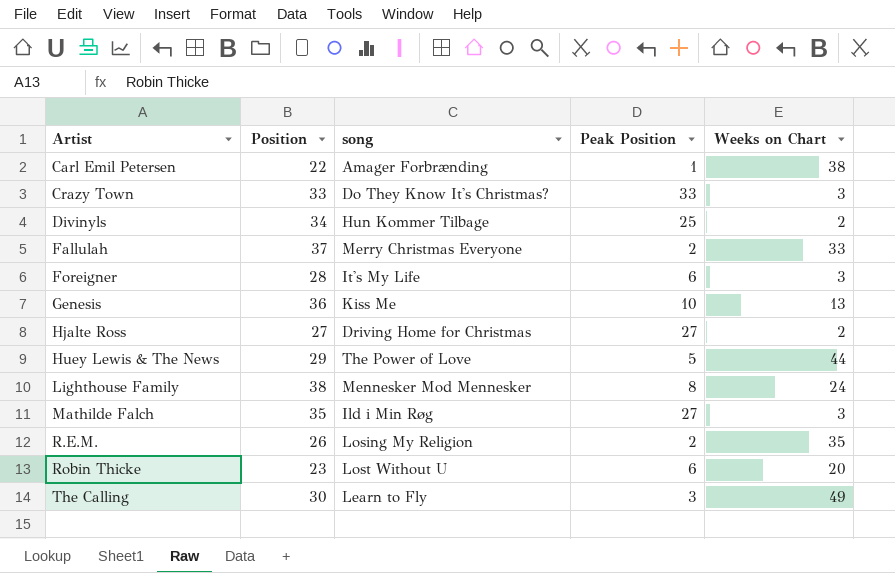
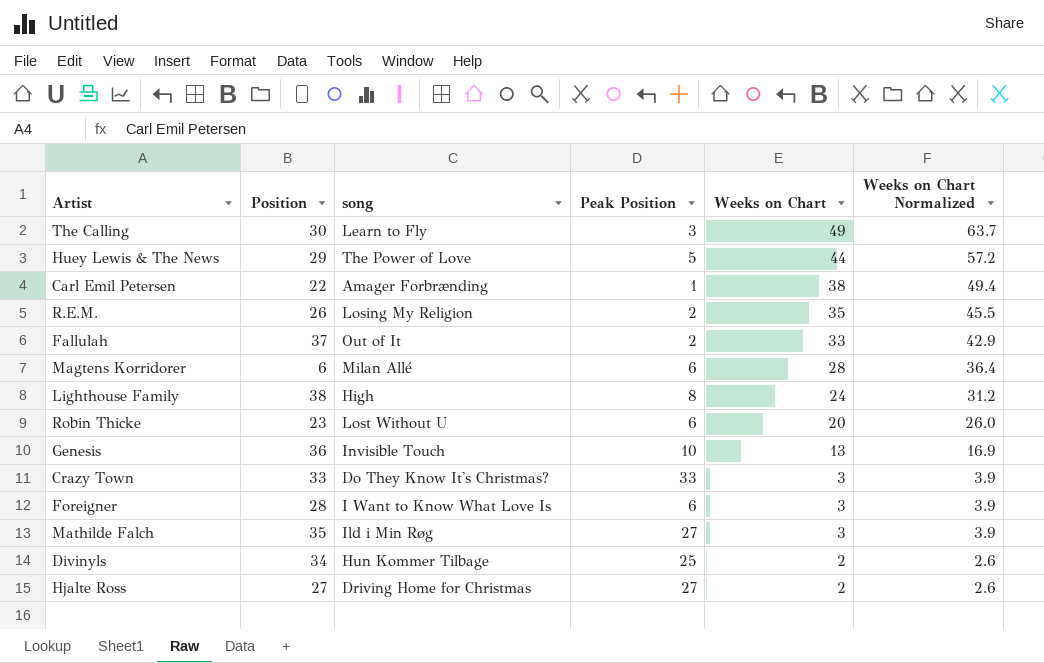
row order: Artist ascending -> Weeks on Chart descending
column Weeks on Chart Normalized | formula: none -> [Weeks on Chart] * 1.3
Fallulah | song: Merry Christmas Everyone -> Out of It
row Magtens Korridorer: none -> 6 | Milan Allé | 6 | 28 | 36.4
Lighthouse Family | song: Mennesker Mod Mennesker -> High
Genesis | song: Kiss Me -> Invisible Touch
Foreigner | song: It's My Life -> I Want to Know What Love Is

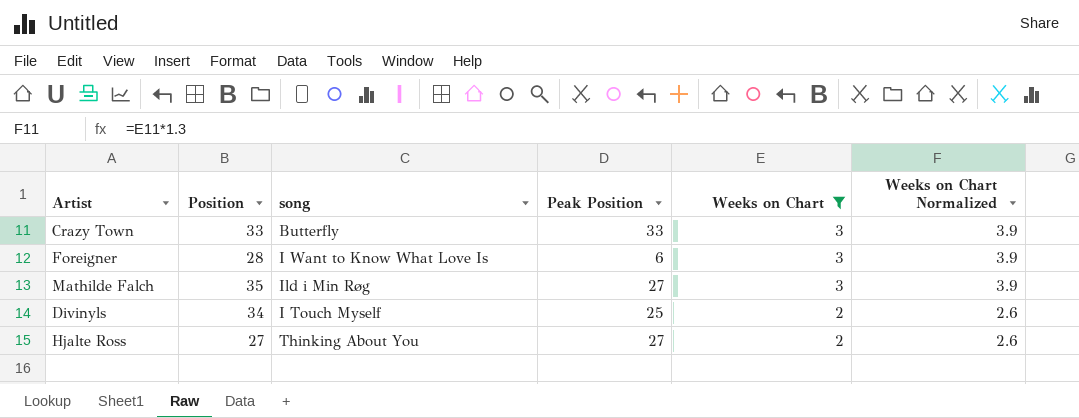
filter: none -> Weeks on Chart <= 3
Crazy Town | song: Do They Know It's Christmas? -> Butterfly
Divinyls | song: Hun Kommer Tilbage -> I Touch Myself
Hjalte Ross | song: Driving Home for Christmas -> Thinking About You

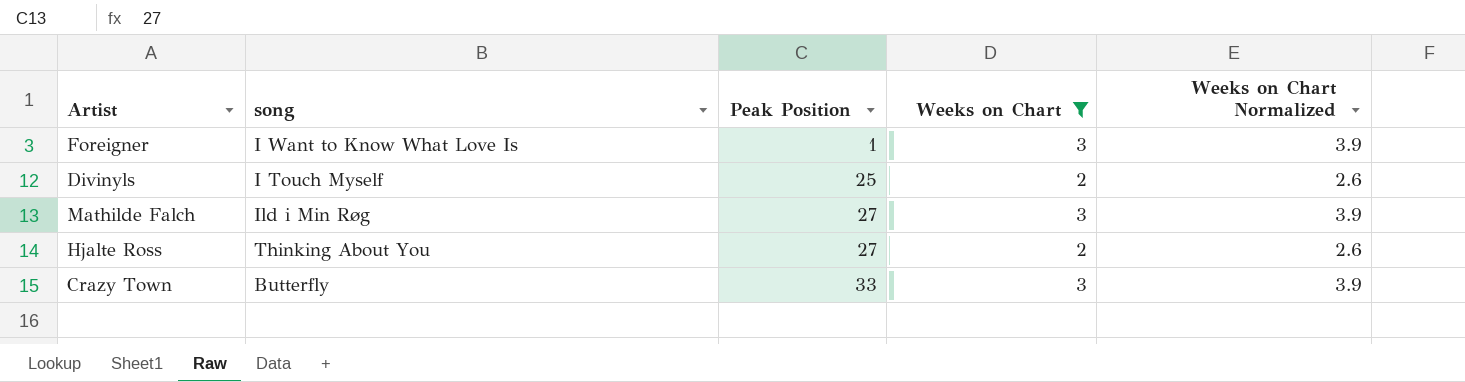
row order: Weeks on Chart descending -> Peak Position ascending
column Position | position: 2 -> none
Foreigner | Peak Position: 6 -> 1

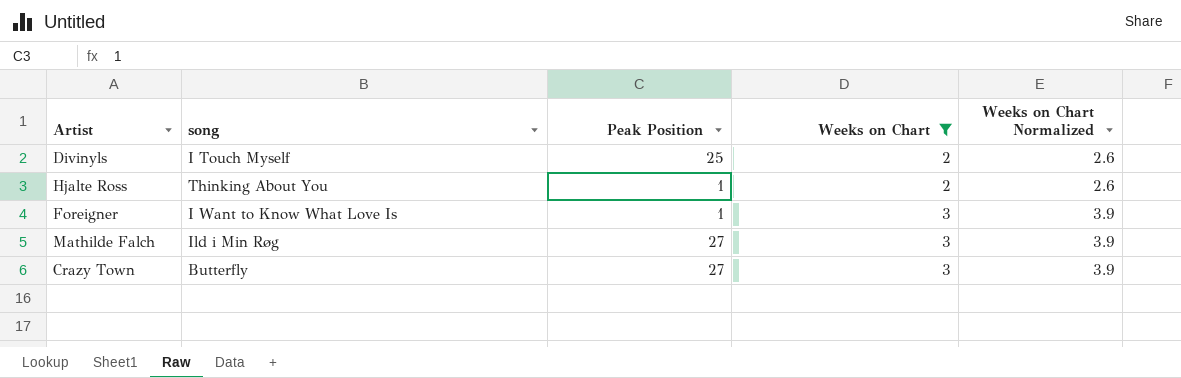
row order: Peak Position ascending -> Weeks on Chart ascending
Hjalte Ross | Peak Position: 27 -> 1
Crazy Town | Peak Position: 33 -> 27

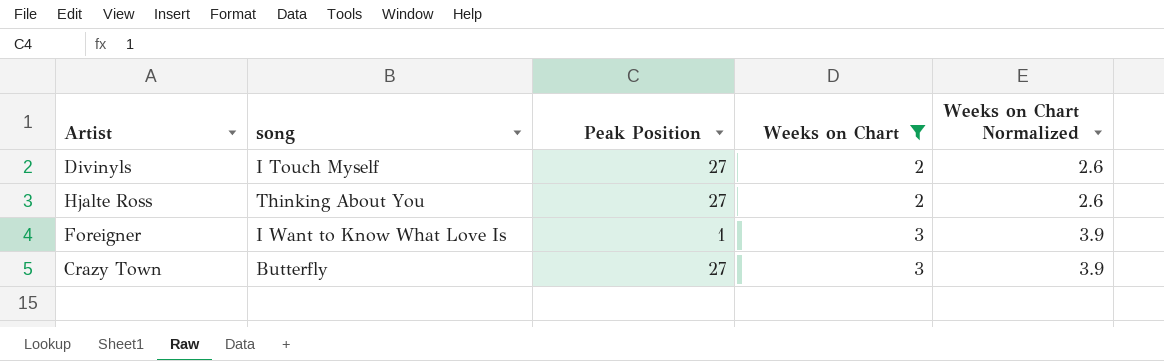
row Mathilde Falch: Ild i Min Røg | 27 | 3 | 3.9 -> none
Divinyls | Peak Position: 25 -> 27
Hjalte Ross | Peak Position: 1 -> 27

